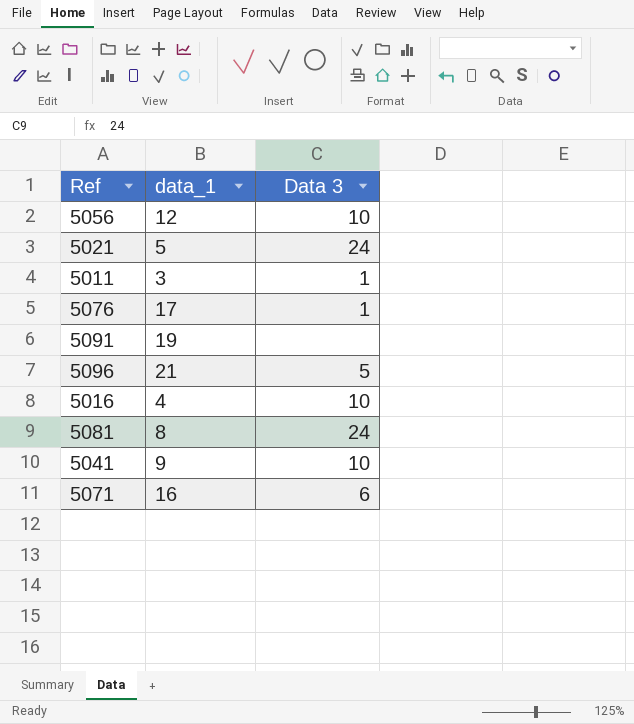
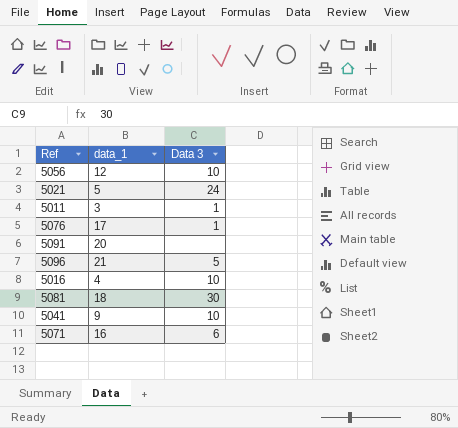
5091 | data_1: 19 -> 20
5081 | data_1: 8 -> 18
5081 | Data 3: 24 -> 30

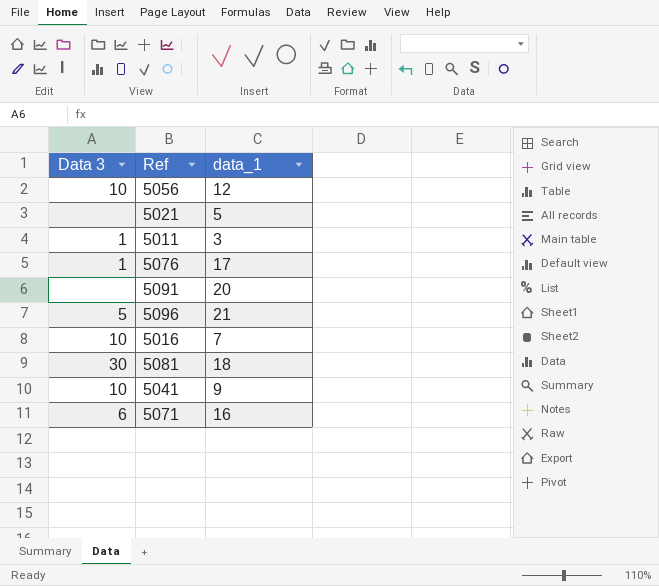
column Data 3 | position: 3 -> 1
5021 | Data 3: 24 -> none
5016 | data_1: 4 -> 7

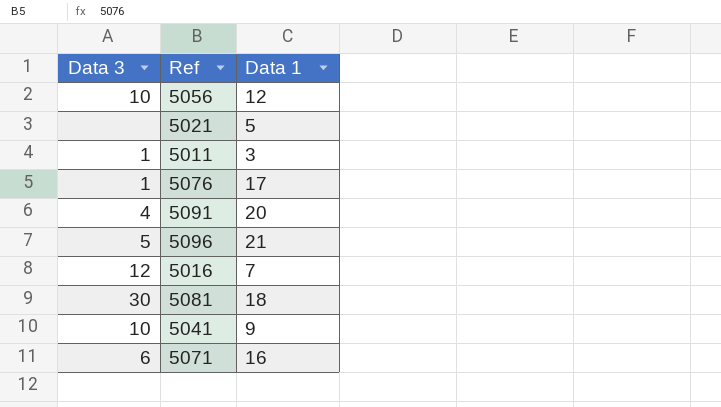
column name: data_1 -> Data 1
5091 | Data 3: none -> 4
5016 | Data 3: 10 -> 12

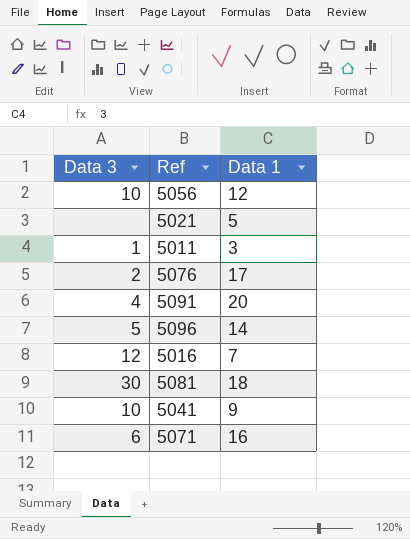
5076 | Data 3: 1 -> 2
5096 | Data 1: 21 -> 14

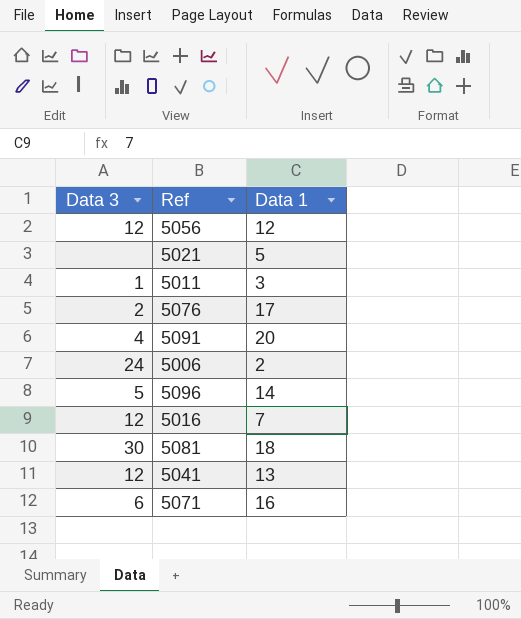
5056 | Data 3: 10 -> 12
row 5006: none -> 24 | 2
5041 | Data 3: 10 -> 12
5041 | Data 1: 9 -> 13

